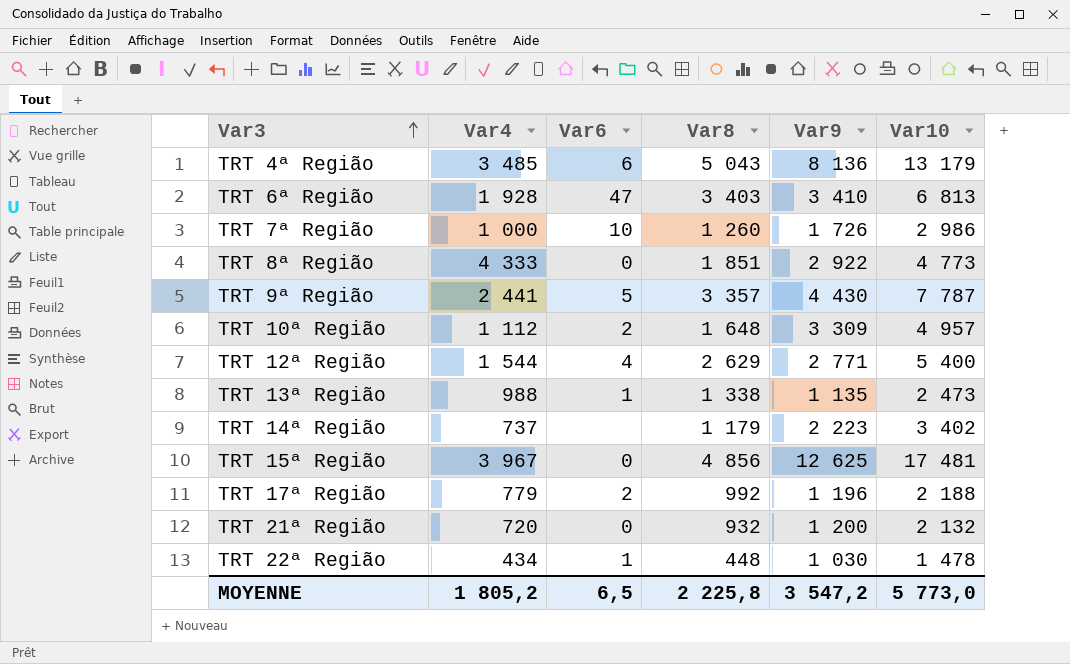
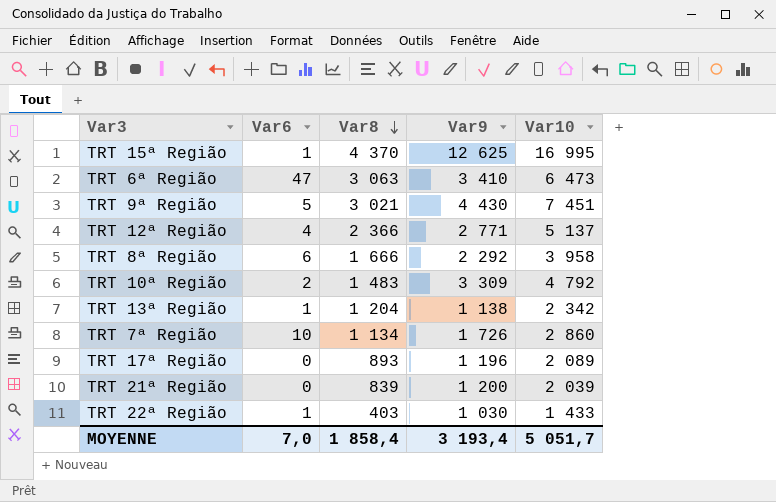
row order: Var3 ascending -> Var8 descending
column Var4 | position: 2 -> none
row TRT 4ª Região: 3 485 | 6 | 5 043 | 8 136 | 13 179 -> none
row TRT 14ª Região: 737 | none | 1 179 | 2 223 | 3 402 -> none
TRT 15ª Região | Var6: 0 -> 1
TRT 15ª Região | Var8: 4 856 -> 4 370
TRT 15ª Região | Var10: 17 481 -> 16 995
TRT 6ª Região | Var8: 3 403 -> 3 063
TRT 6ª Região | Var10: 6 813 -> 6 473
TRT 9ª Região | Var8: 3 357 -> 3 021
TRT 9ª Região | Var10: 7 787 -> 7 451
TRT 12ª Região | Var8: 2 629 -> 2 366
TRT 12ª Região | Var10: 5 400 -> 5 137
TRT 8ª Região | Var6: 0 -> 6
TRT 8ª Região | Var8: 1 851 -> 1 666
TRT 8ª Região | Var9: 2 922 -> 2 292
TRT 8ª Região | Var10: 4 773 -> 3 958
TRT 10ª Região | Var8: 1 648 -> 1 483
TRT 10ª Região | Var10: 4 957 -> 4 792
TRT 13ª Região | Var8: 1 338 -> 1 204
TRT 13ª Região | Var9: 1 135 -> 1 138
TRT 13ª Região | Var10: 2 473 -> 2 342
TRT 7ª Região | Var8: 1 260 -> 1 134
TRT 7ª Região | Var10: 2 986 -> 2 860
TRT 17ª Região | Var6: 2 -> 0
TRT 17ª Região | Var8: 992 -> 893
TRT 17ª Região | Var10: 2 188 -> 2 089
TRT 21ª Região | Var8: 932 -> 839
TRT 21ª Região | Var10: 2 132 -> 2 039
TRT 22ª Região | Var8: 448 -> 403
TRT 22ª Região | Var10: 1 478 -> 1 433
MOYENNE | Var6: 6,5 -> 7,0
MOYENNE | Var8: 2 225,8 -> 1 858,4
MOYENNE | Var9: 3 547,2 -> 3 193,4
MOYENNE | Var10: 5 773,0 -> 5 051,7

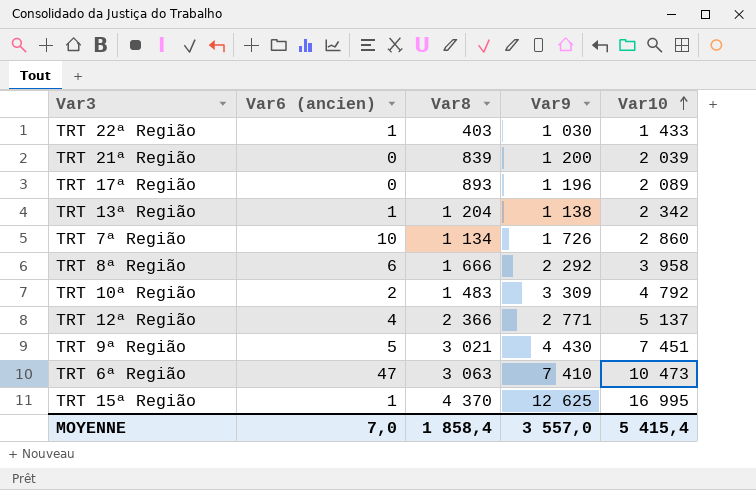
row order: Var8 descending -> Var10 ascending
column name: Var6 -> Var6 (ancien)
TRT 6ª Região | Var9: 3 410 -> 7 410
TRT 6ª Região | Var10: 6 473 -> 10 473
MOYENNE | Var9: 3 193,4 -> 3 557,0
MOYENNE | Var10: 5 051,7 -> 5 415,4

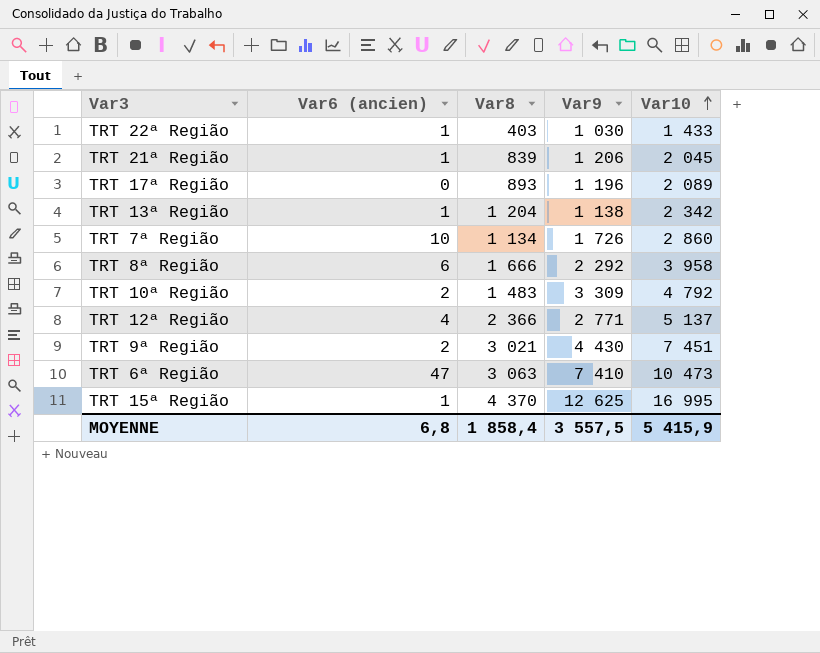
TRT 21ª Região | Var6 (ancien): 0 -> 1
TRT 21ª Região | Var9: 1 200 -> 1 206
TRT 21ª Região | Var10: 2 039 -> 2 045
TRT 9ª Região | Var6 (ancien): 5 -> 2
MOYENNE | Var6 (ancien): 7,0 -> 6,8
MOYENNE | Var9: 3 557,0 -> 3 557,5
MOYENNE | Var10: 5 415,4 -> 5 415,9

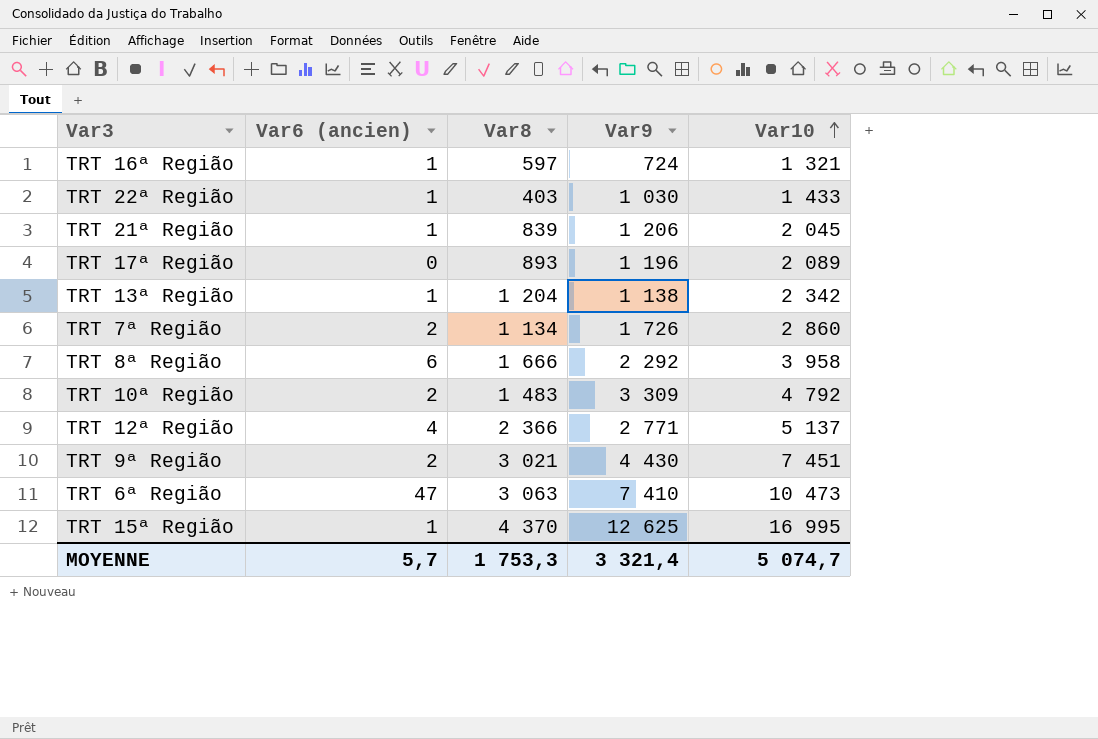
row TRT 16ª Região: none -> 1 | 597 | 724 | 1 321
TRT 7ª Região | Var6 (ancien): 10 -> 2
MOYENNE | Var6 (ancien): 6,8 -> 5,7
MOYENNE | Var8: 1 858,4 -> 1 753,3
MOYENNE | Var9: 3 557,5 -> 3 321,4
MOYENNE | Var10: 5 415,9 -> 5 074,7

